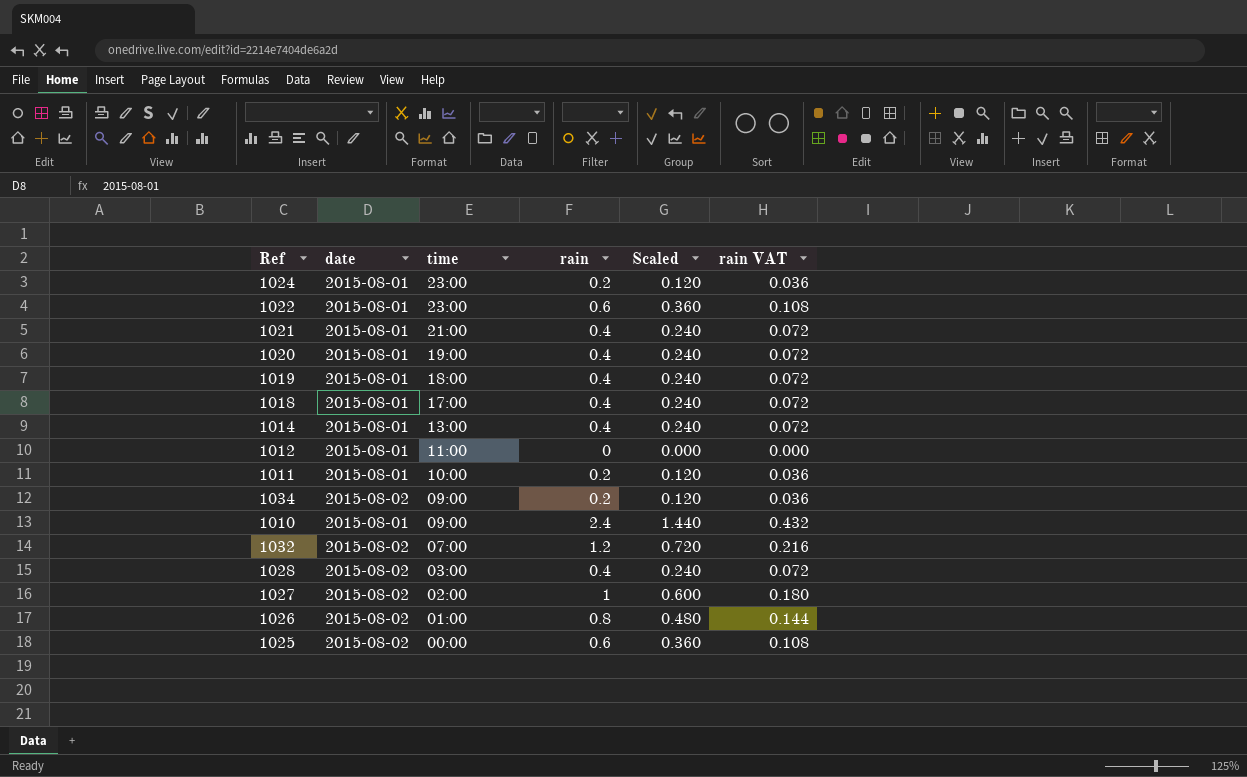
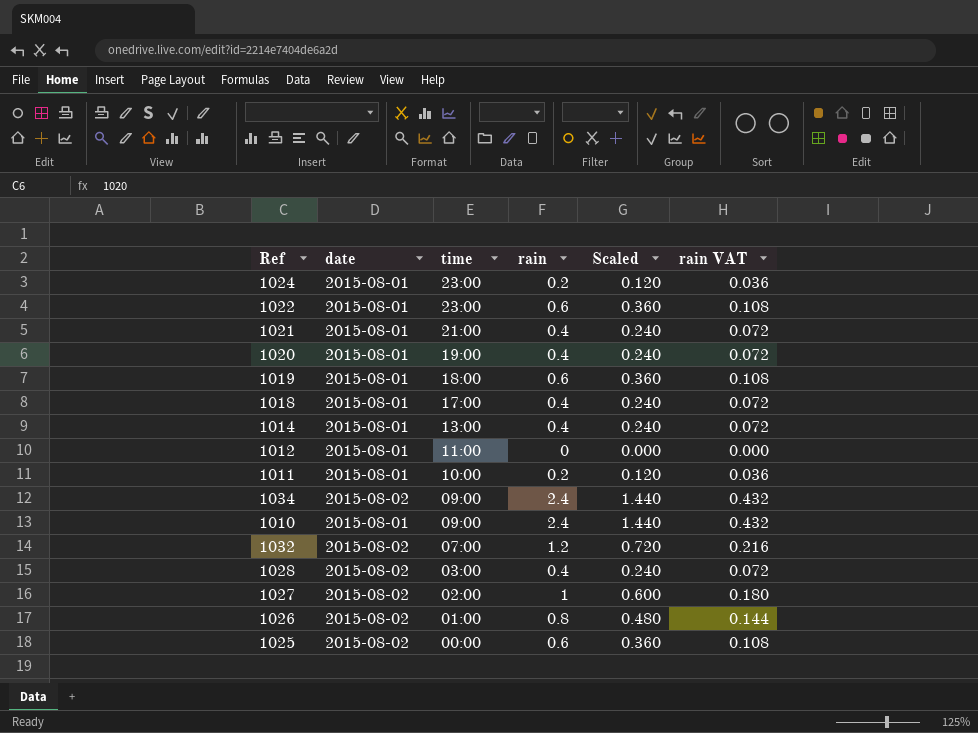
1019 | rain: 0.4 -> 0.6
1019 | Scaled: 0.240 -> 0.360
1019 | rain VAT: 0.072 -> 0.108
1034 | rain: 0.2 -> 2.4
1034 | Scaled: 0.120 -> 1.440
1034 | rain VAT: 0.036 -> 0.432

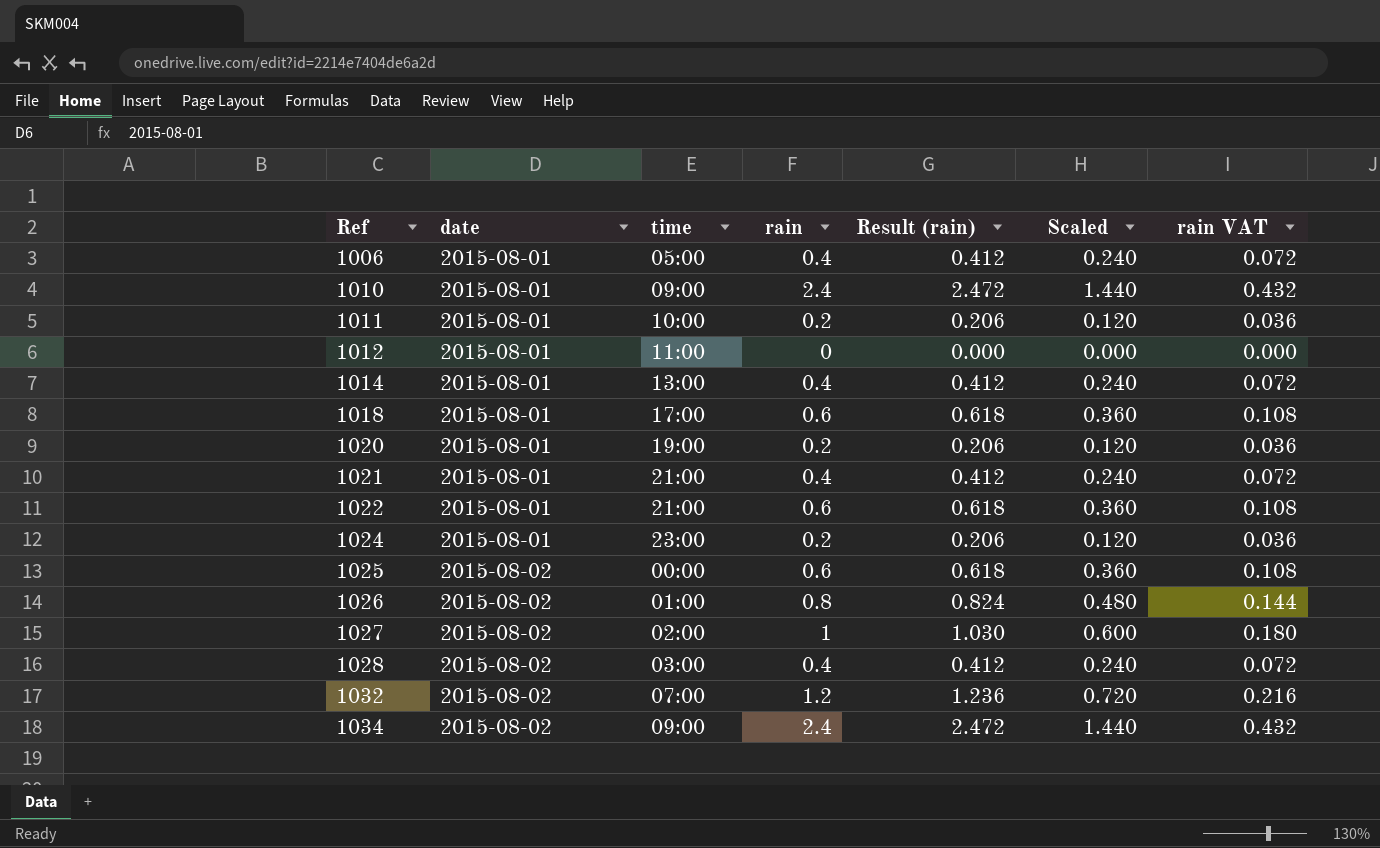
row order: time descending -> Ref ascending
column Result (rain) | formula: none -> [rain] * 1.03
row 1019: 2015-08-01 | 18:00 | 0.6 | 0.360 | 0.108 -> none
row 1006: none -> 2015-08-01 | 05:00 | 0.4 | 0.412 | 0.240 | 0.072
1018 | rain: 0.4 -> 0.6
1018 | Scaled: 0.240 -> 0.360
1018 | rain VAT: 0.072 -> 0.108
1020 | rain: 0.4 -> 0.2
1020 | Scaled: 0.240 -> 0.120
1020 | rain VAT: 0.072 -> 0.036
1022 | time: 23:00 -> 21:00

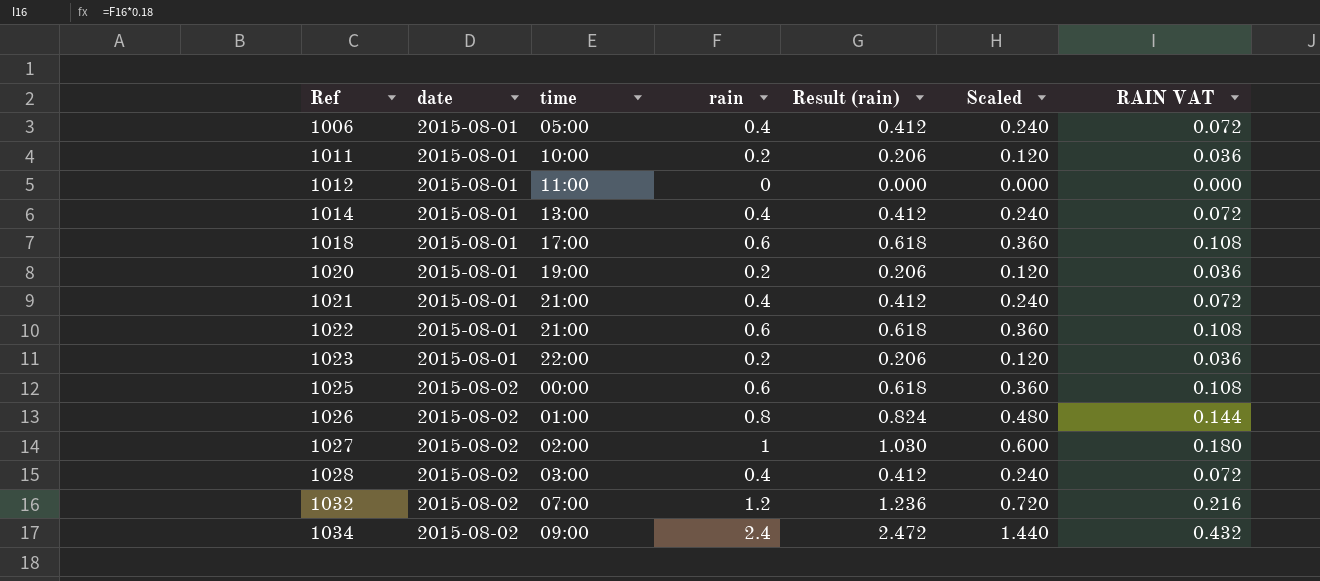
column name: rain VAT -> RAIN VAT
row 1010: 2015-08-01 | 09:00 | 2.4 | 2.472 | 1.440 | 0.432 -> none
row 1024: 2015-08-01 | 23:00 | 0.2 | 0.206 | 0.120 | 0.036 -> none
row 1023: none -> 2015-08-01 | 22:00 | 0.2 | 0.206 | 0.120 | 0.036

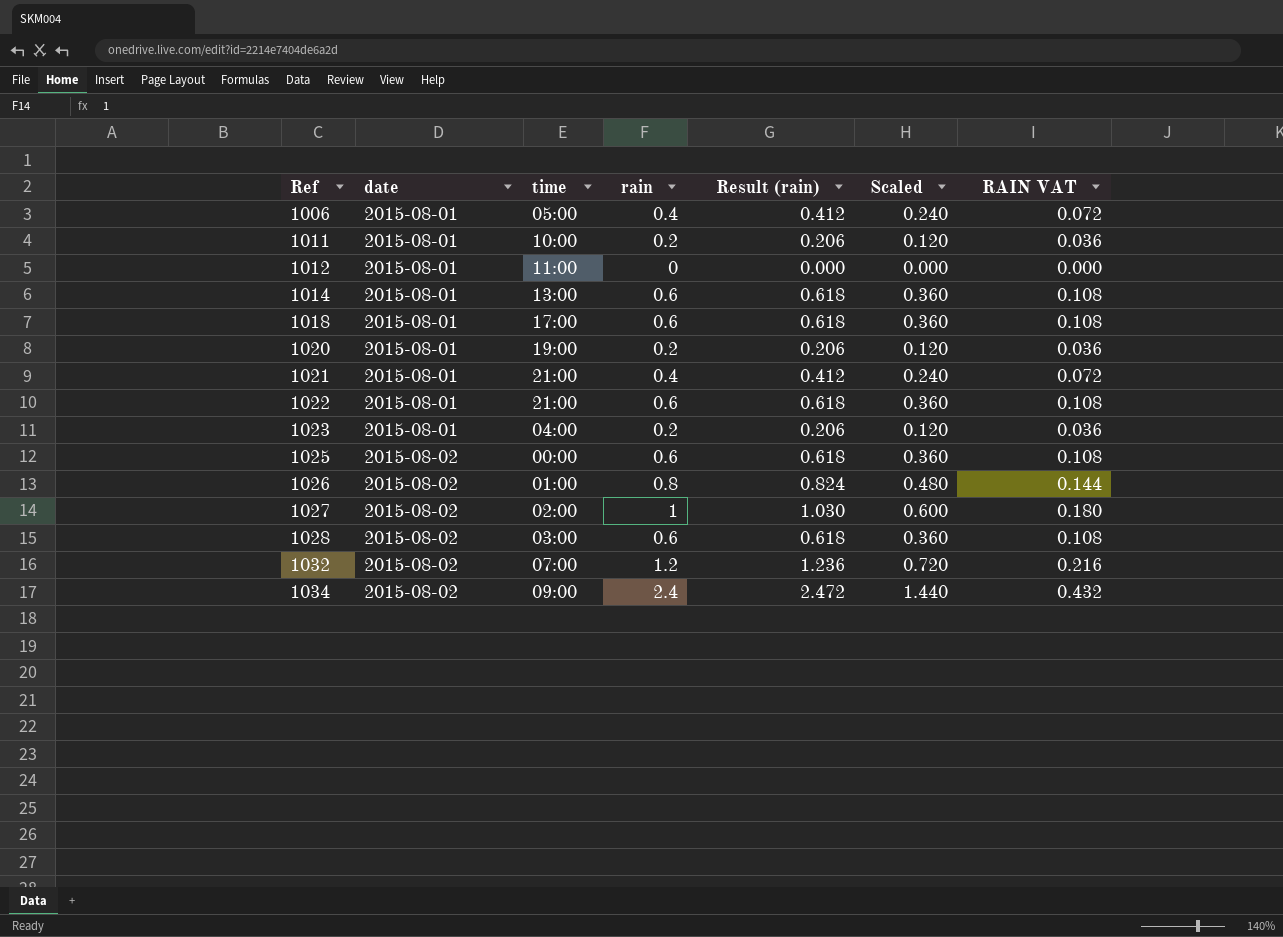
1014 | rain: 0.4 -> 0.6
1014 | Result (rain): 0.412 -> 0.618
1014 | Scaled: 0.240 -> 0.360
1014 | RAIN VAT: 0.072 -> 0.108
1023 | time: 22:00 -> 04:00
1028 | rain: 0.4 -> 0.6
1028 | Result (rain): 0.412 -> 0.618
1028 | Scaled: 0.240 -> 0.360
1028 | RAIN VAT: 0.072 -> 0.108

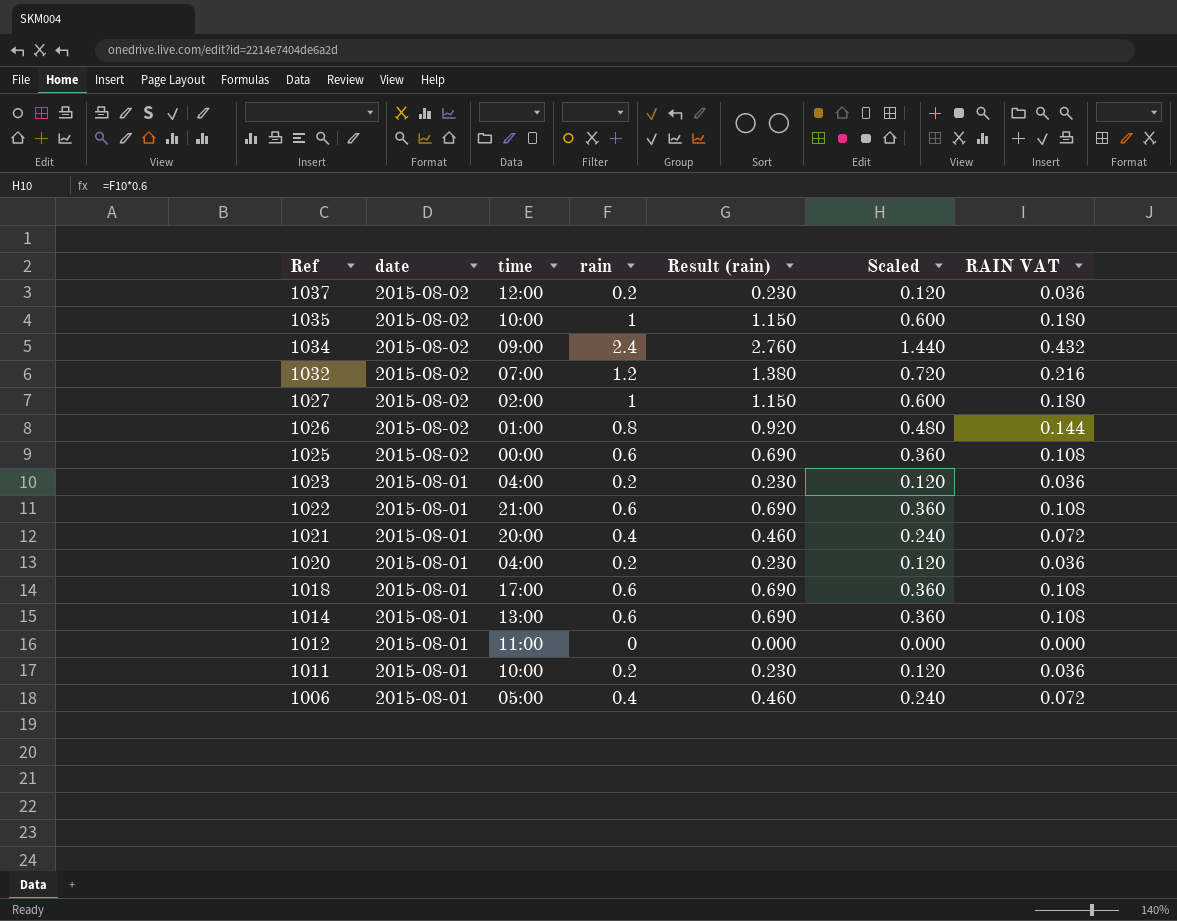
row order: Ref ascending -> Ref descending
column Result (rain) | formula: [rain] * 1.03 -> [rain] * 1.15
row 1028: 2015-08-02 | 03:00 | 0.6 | 0.618 | 0.360 | 0.108 -> none
row 1037: none -> 2015-08-02 | 12:00 | 0.2 | 0.230 | 0.120 | 0.036
row 1035: none -> 2015-08-02 | 10:00 | 1 | 1.150 | 0.600 | 0.180
1021 | time: 21:00 -> 20:00
1020 | time: 19:00 -> 04:00

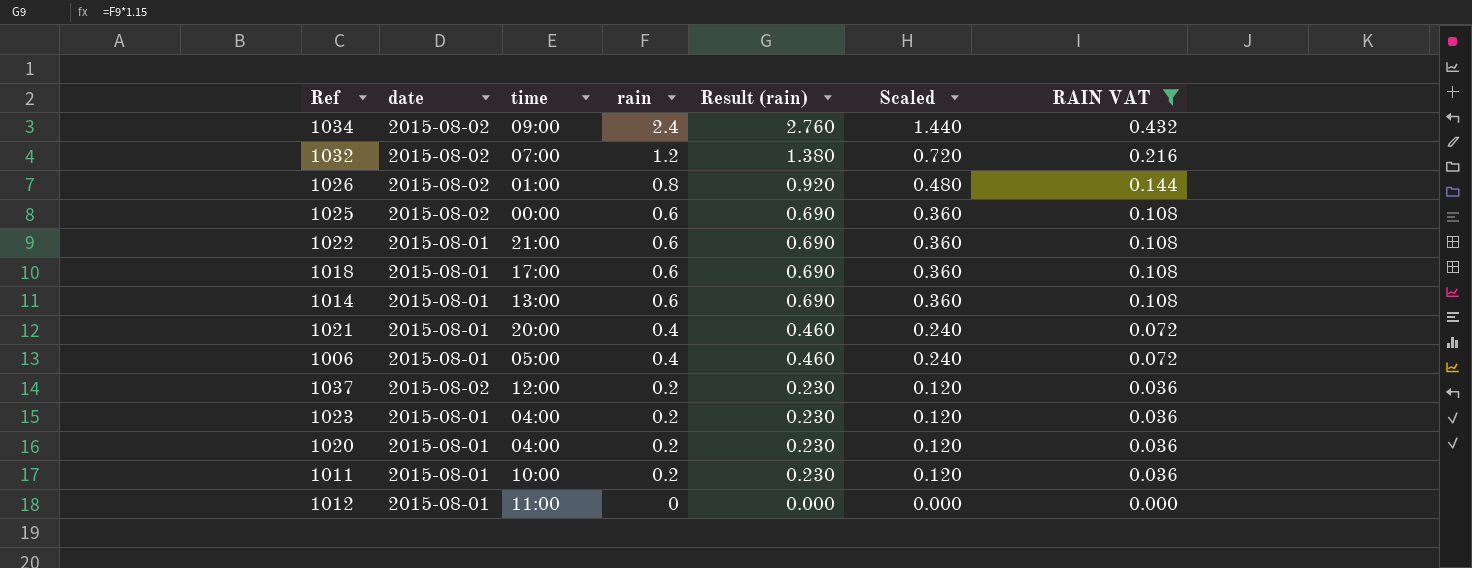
filter: none -> RAIN VAT != 0.180
row order: Ref descending -> rain descending

